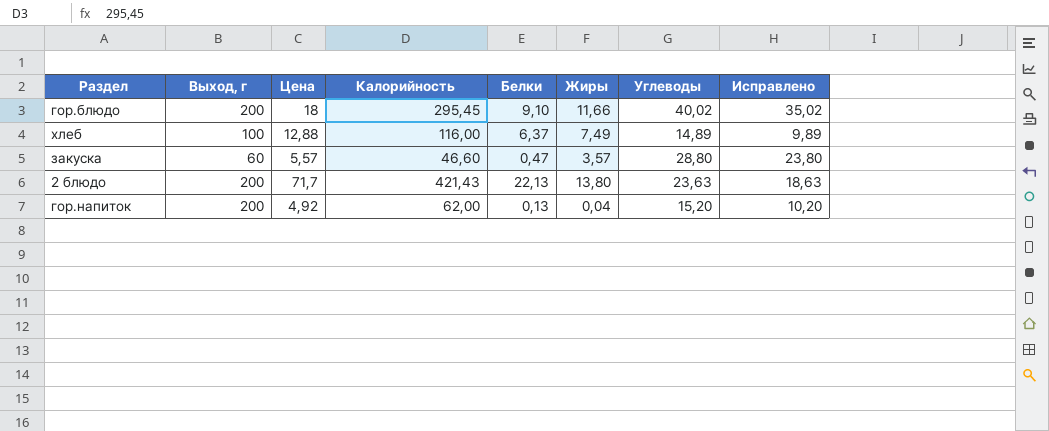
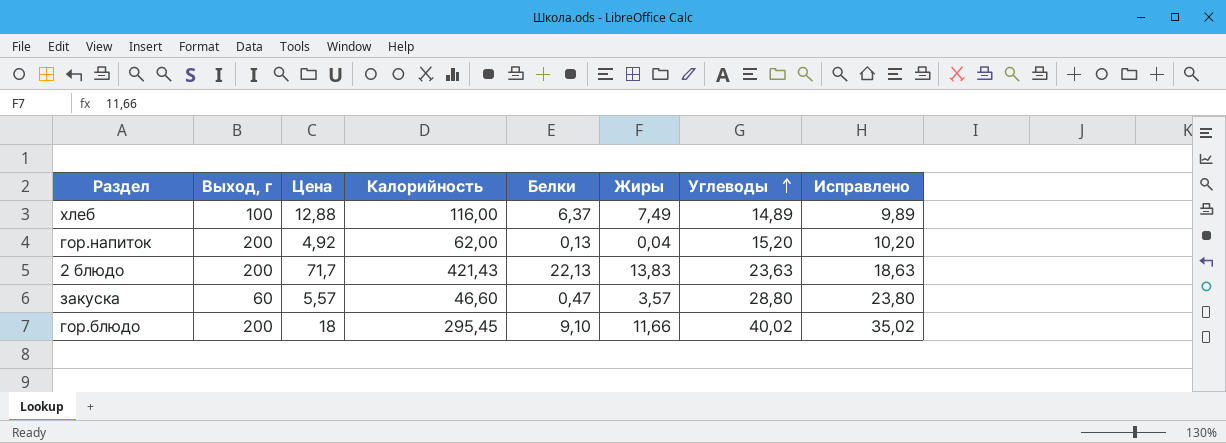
row order: none -> Углеводы ascending
2 блюдо | Жиры: 13,80 -> 13,83

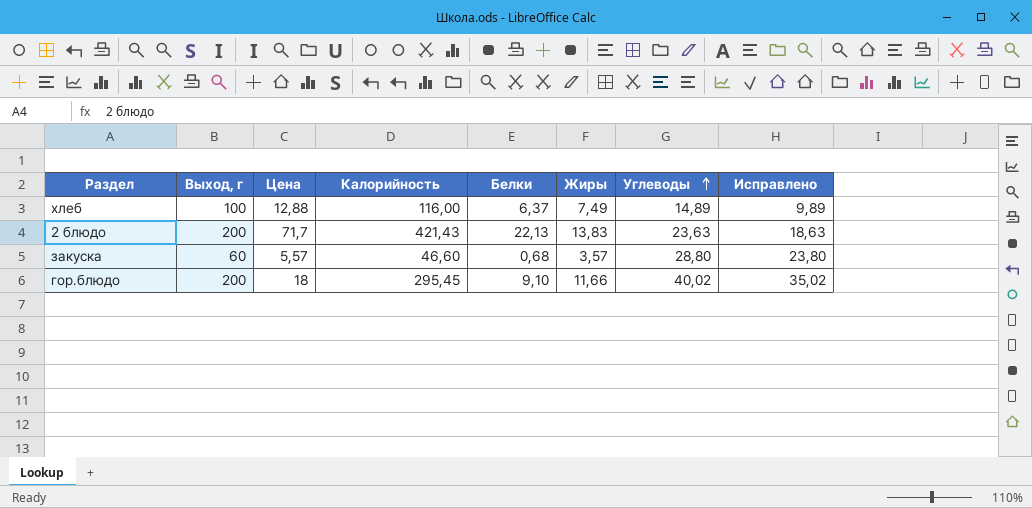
row гор.напиток: 200 | 4,92 | 62,00 | 0,13 | 0,04 | 15,20 | 10,20 -> none
закуска | Белки: 0,47 -> 0,68

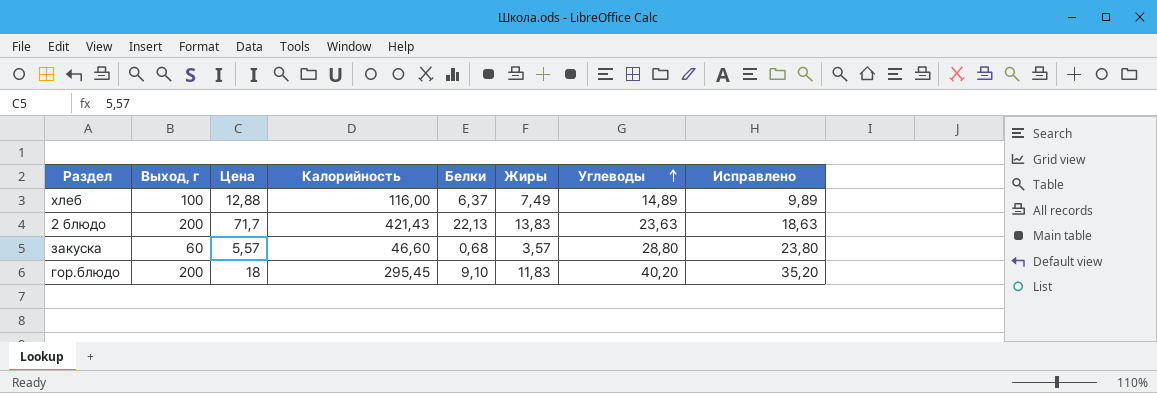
гор.блюдо | Жиры: 11,66 -> 11,83
гор.блюдо | Углеводы: 40,02 -> 40,20
гор.блюдо | Исправлено: 35,02 -> 35,20

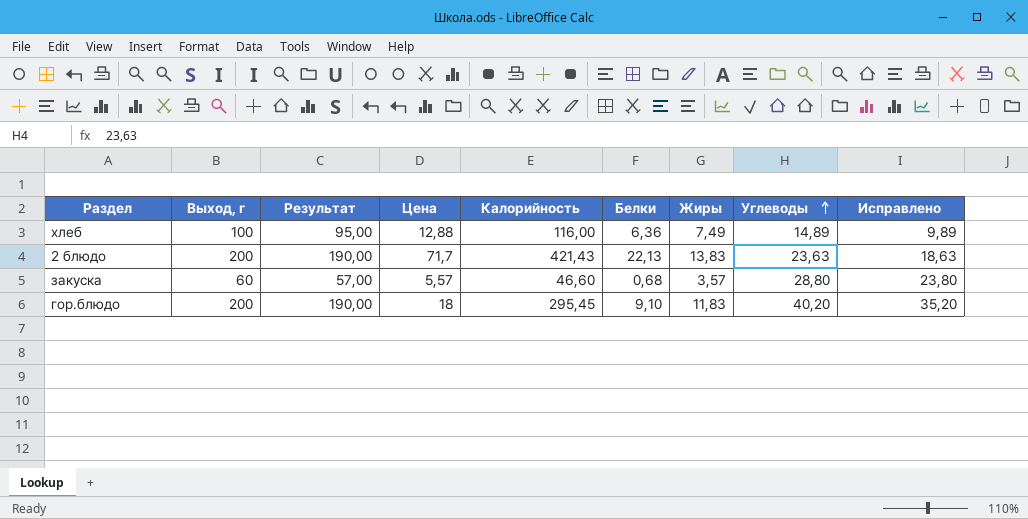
column Результат | formula: none -> [Выход, г] * 0,95
хлеб | Белки: 6,37 -> 6,36

